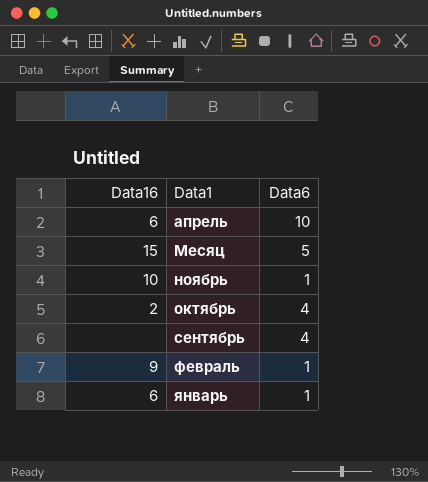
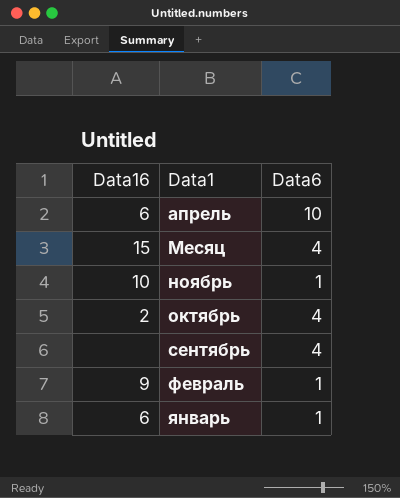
Месяц | Data6: 5 -> 4

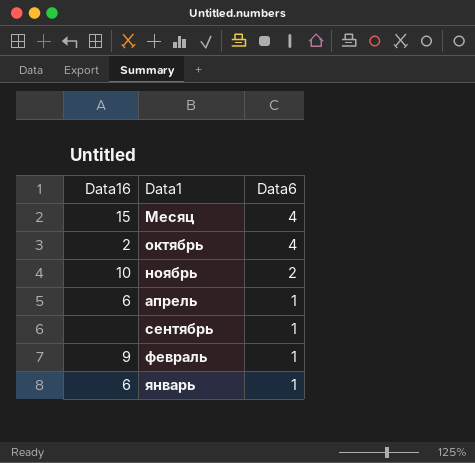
row order: Data1 ascending -> Data6 descending
ноябрь | Data6: 1 -> 2
апрель | Data6: 10 -> 1
сентябрь | Data6: 4 -> 1

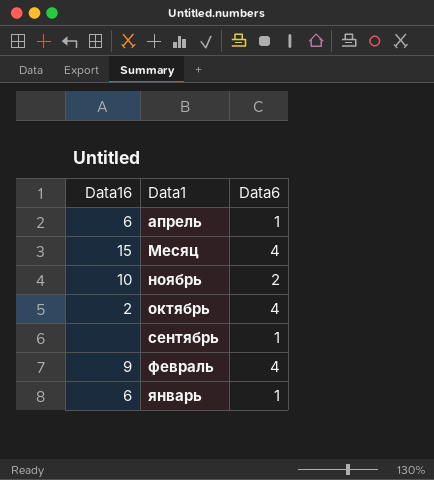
row order: Data6 descending -> Data1 ascending
февраль | Data6: 1 -> 4

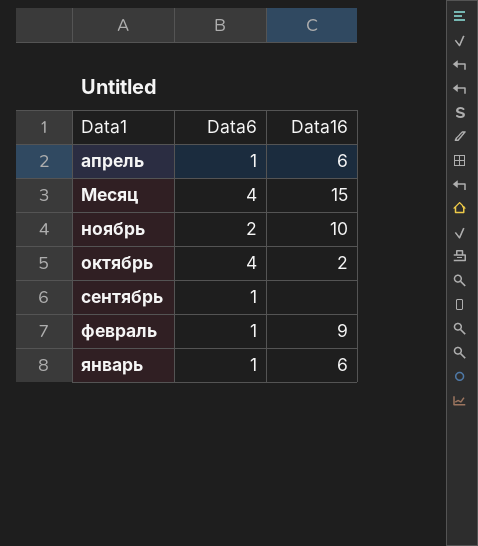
column Data16 | position: 1 -> 3
февраль | Data6: 4 -> 1

